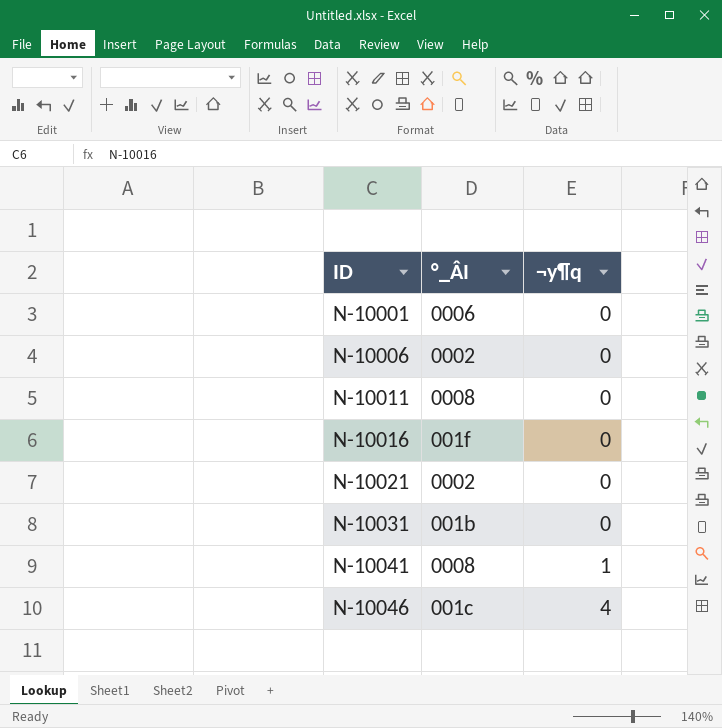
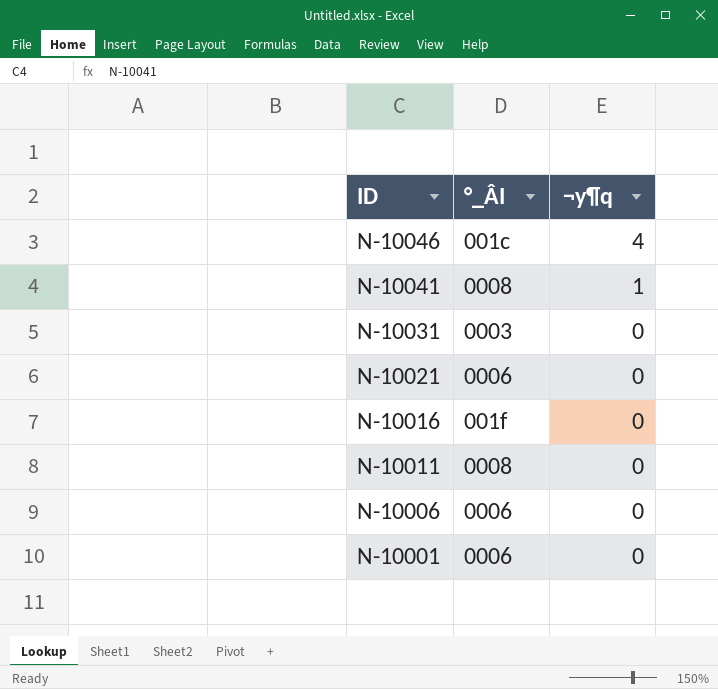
row order: ID ascending -> ID descending
N-10031 | °_ÂI: 001b -> 0003
N-10021 | °_ÂI: 0002 -> 0006
N-10006 | °_ÂI: 0002 -> 0006

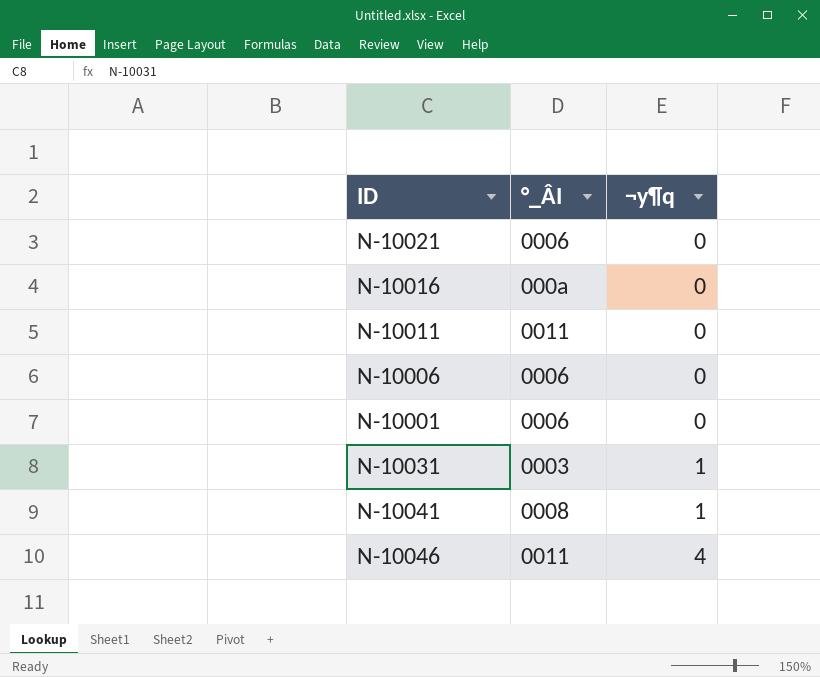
row order: ID descending -> ¬y¶q ascending
N-10016 | °_ÂI: 001f -> 000a
N-10011 | °_ÂI: 0008 -> 0011
N-10031 | ¬y¶q: 0 -> 1
N-10046 | °_ÂI: 001c -> 0011

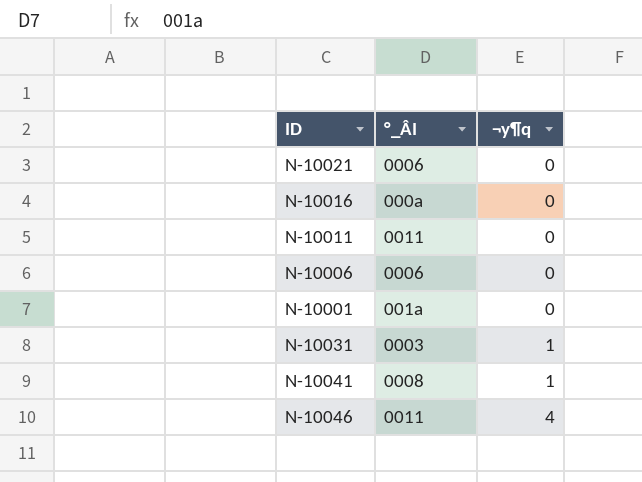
N-10001 | °_ÂI: 0006 -> 001a

